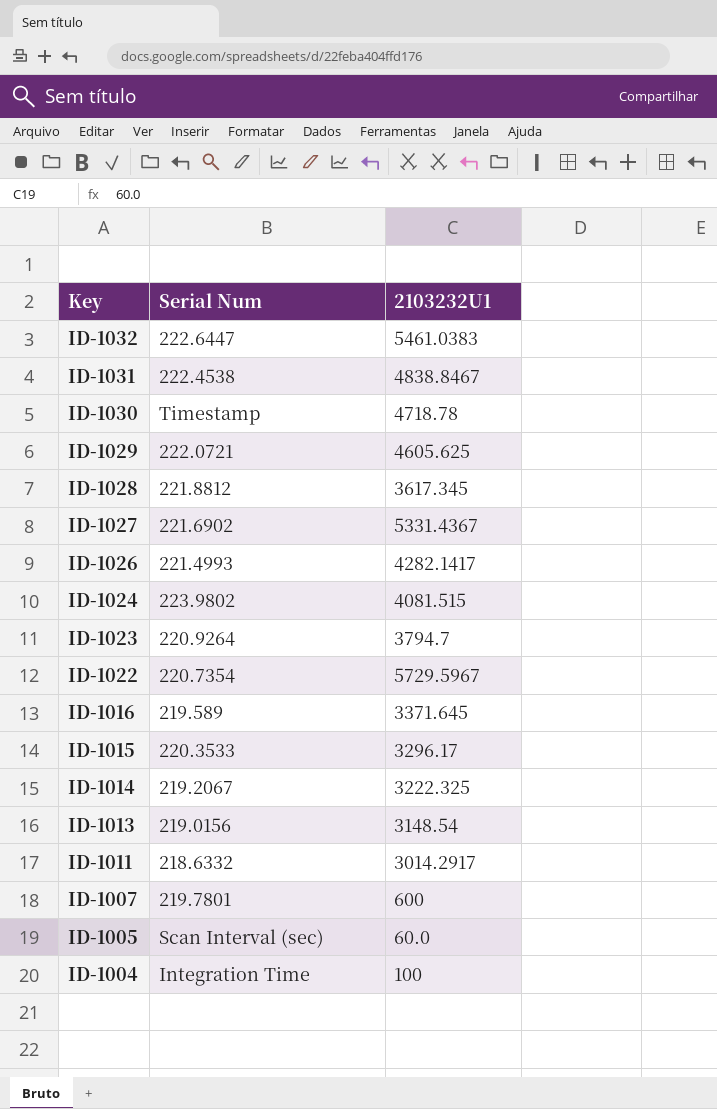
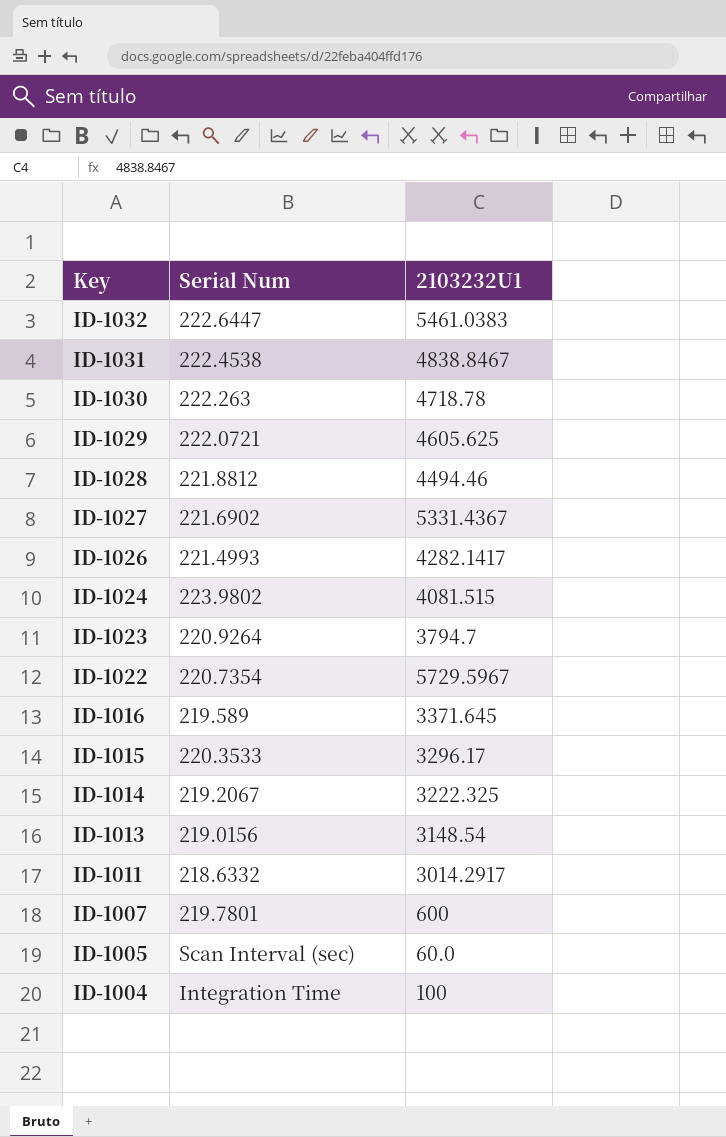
ID-1030 | Serial Num: Timestamp -> 222.263
ID-1028 | 2103232U1: 3617.345 -> 4494.46

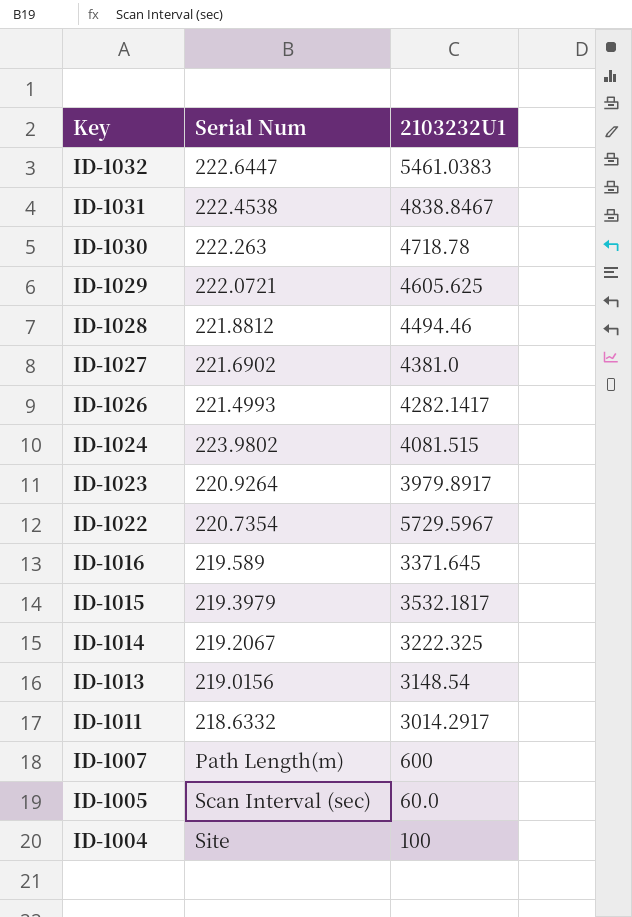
ID-1027 | 2103232U1: 5331.4367 -> 4381.0
ID-1023 | 2103232U1: 3794.7 -> 3979.8917
ID-1015 | Serial Num: 220.3533 -> 219.3979
ID-1015 | 2103232U1: 3296.17 -> 3532.1817
ID-1007 | Serial Num: 219.7801 -> Path Length(m)
ID-1004 | Serial Num: Integration Time -> Site

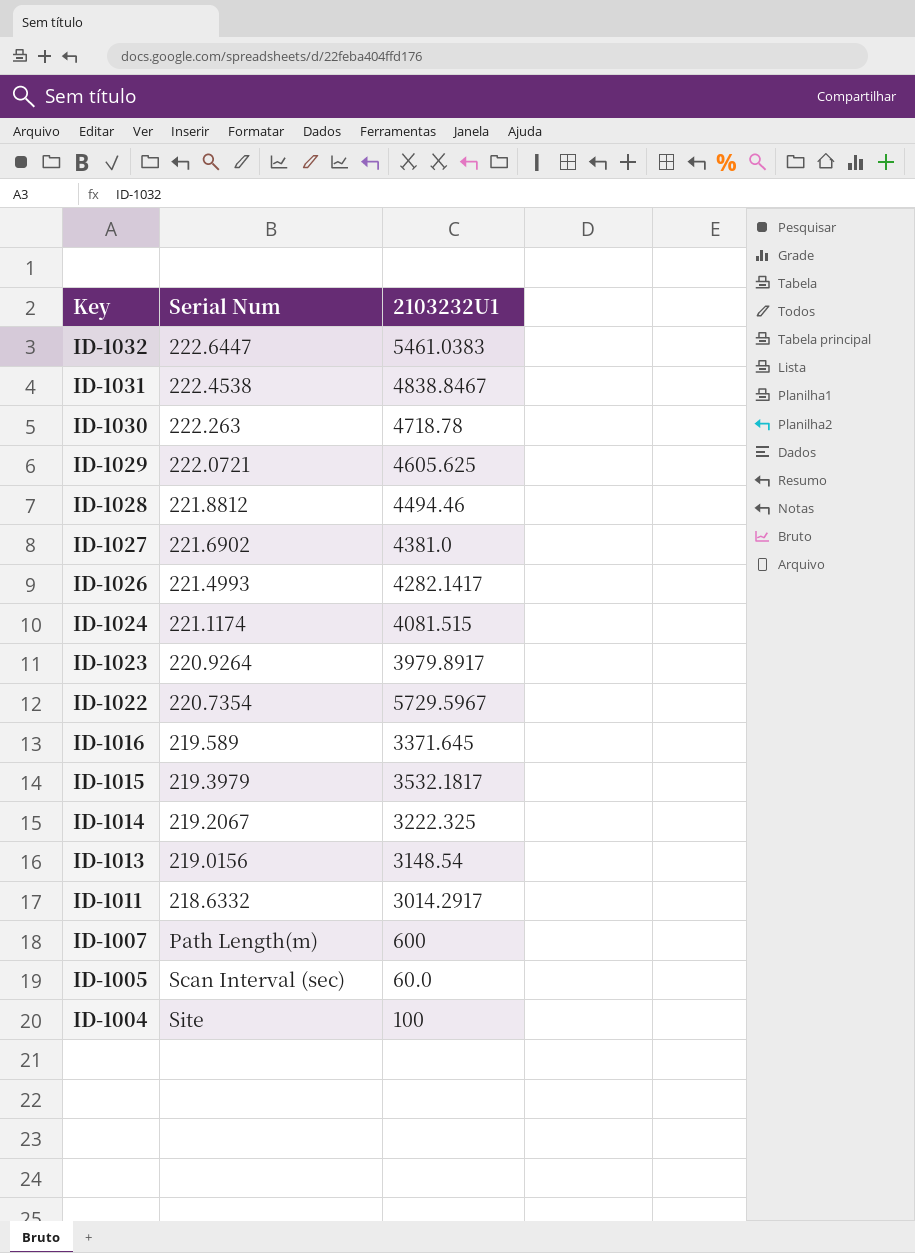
ID-1024 | Serial Num: 223.9802 -> 221.1174

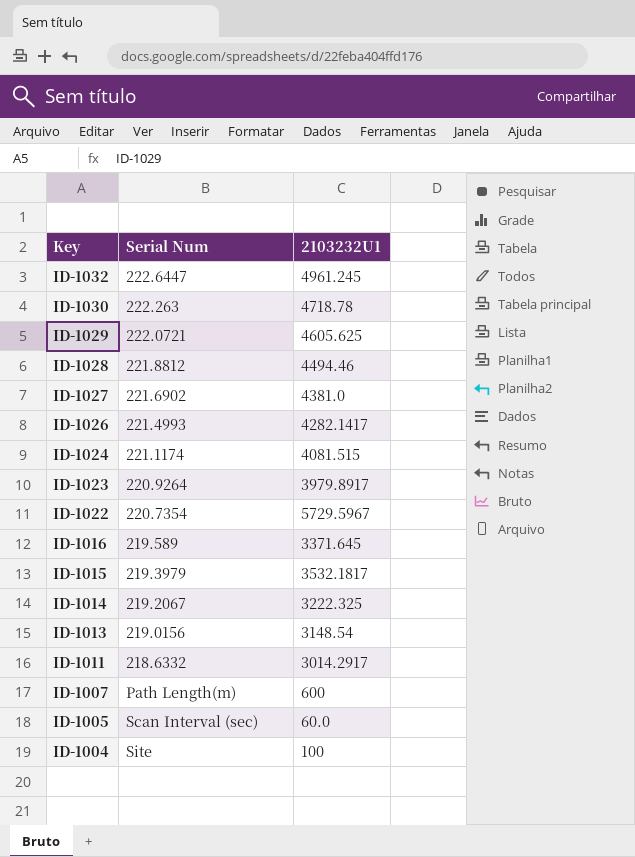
row ID-1031: 222.4538 | 4838.8467 -> none
ID-1032 | 2103232U1: 5461.0383 -> 4961.245

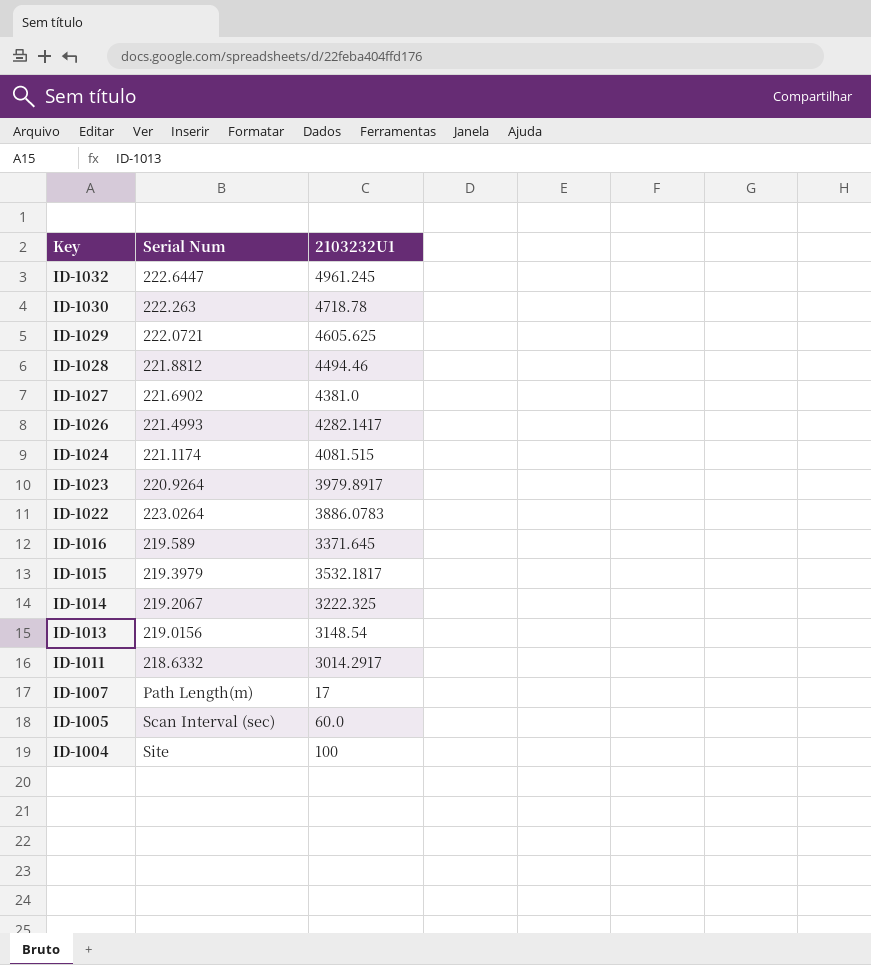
ID-1022 | Serial Num: 220.7354 -> 223.0264
ID-1022 | 2103232U1: 5729.5967 -> 3886.0783
ID-1007 | 2103232U1: 600 -> 17

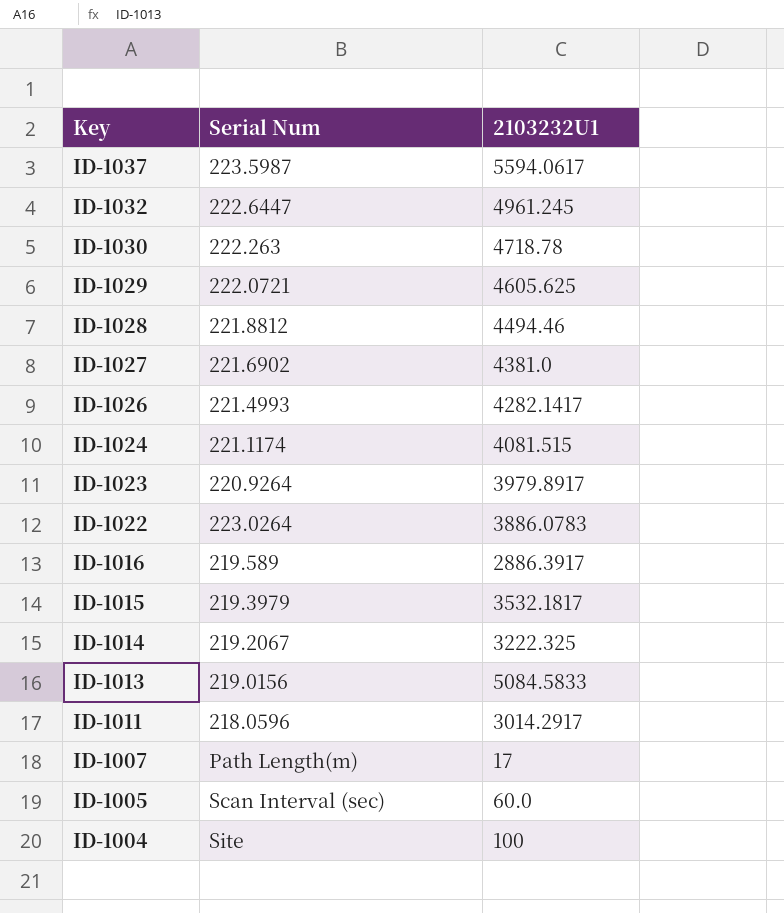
row ID-1037: none -> 223.5987 | 5594.0617
ID-1016 | 2103232U1: 3371.645 -> 2886.3917
ID-1013 | 2103232U1: 3148.54 -> 5084.5833
ID-1011 | Serial Num: 218.6332 -> 218.0596

